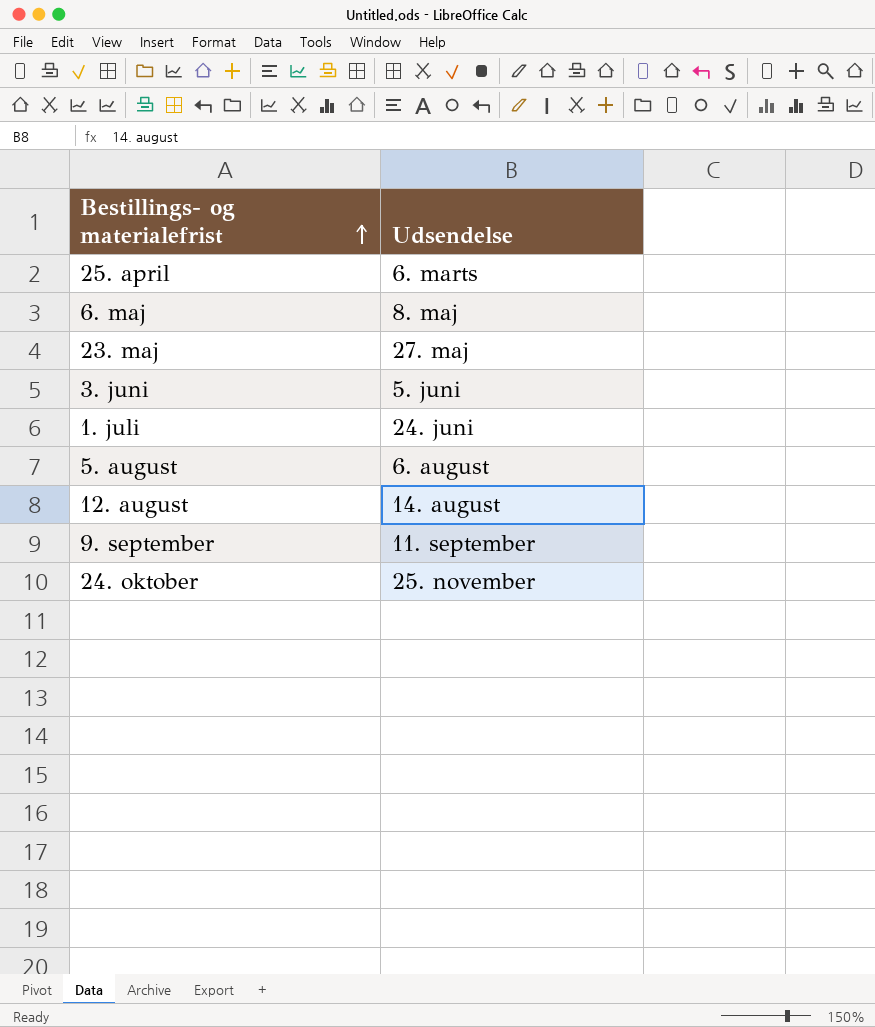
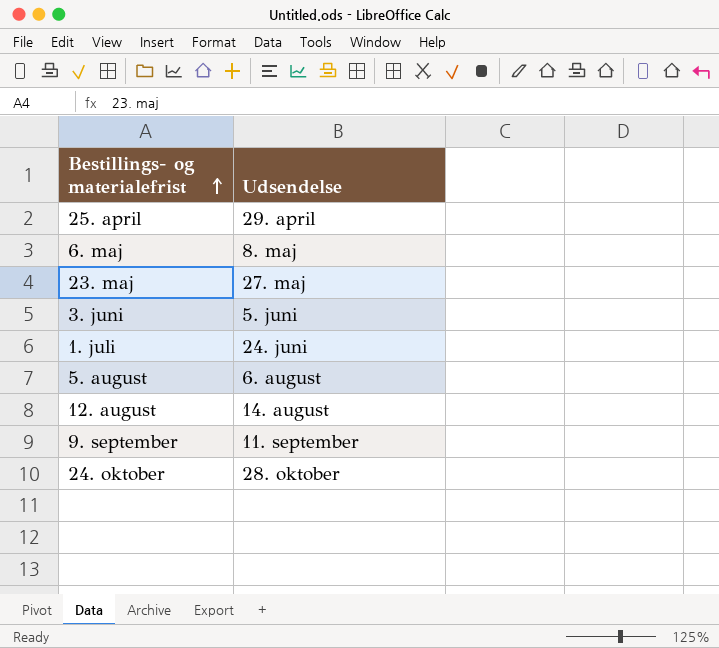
25. april | Udsendelse: 6. marts -> 29. april
24. oktober | Udsendelse: 25. november -> 28. oktober

